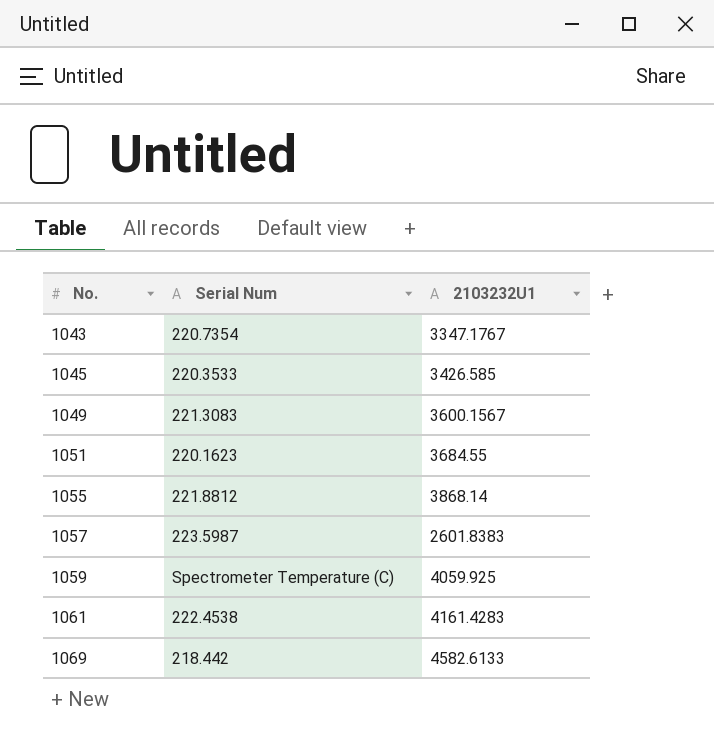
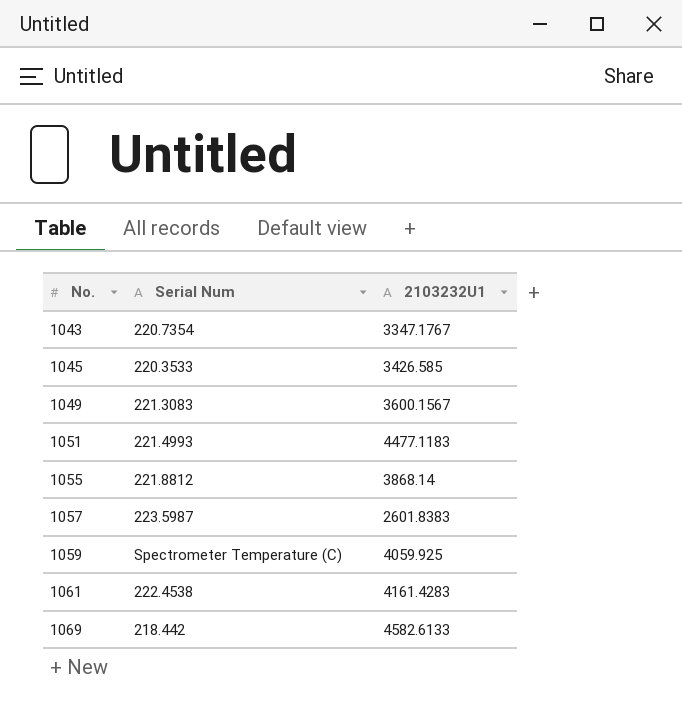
1051 | Serial Num: 220.1623 -> 221.4993
1051 | 2103232U1: 3684.55 -> 4477.1183

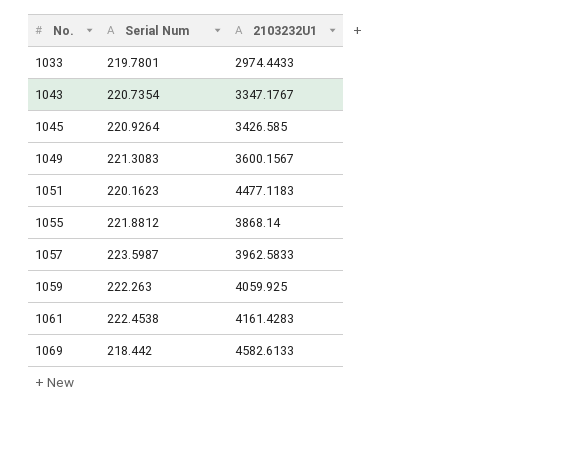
row 1033: none -> 219.7801 | 2974.4433
1045 | Serial Num: 220.3533 -> 220.9264
1051 | Serial Num: 221.4993 -> 220.1623
1057 | 2103232U1: 2601.8383 -> 3962.5833
1059 | Serial Num: Spectrometer Temperature (C) -> 222.263

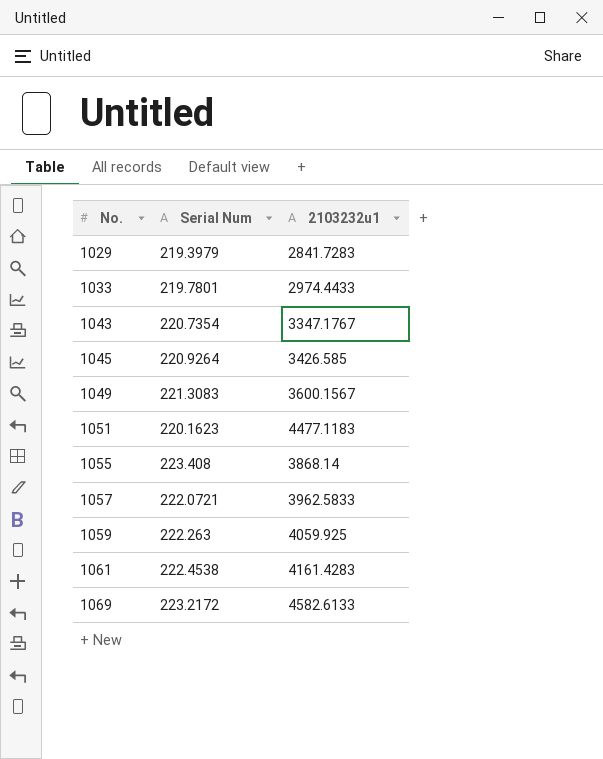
column name: 2103232U1 -> 2103232u1
row 1029: none -> 219.3979 | 2841.7283
1055 | Serial Num: 221.8812 -> 223.408
1057 | Serial Num: 223.5987 -> 222.0721
1069 | Serial Num: 218.442 -> 223.2172

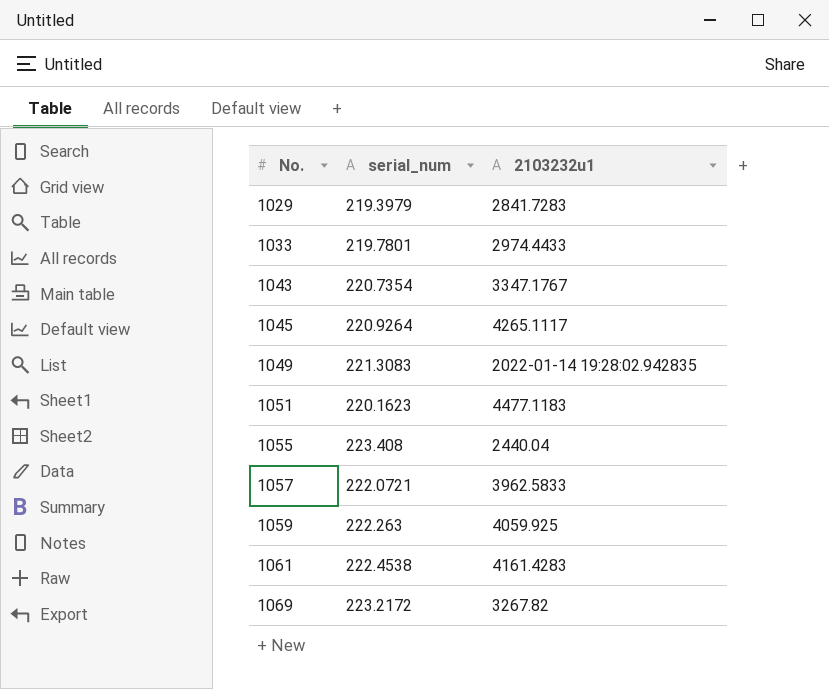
column name: Serial Num -> serial_num
1045 | 2103232u1: 3426.585 -> 4265.1117
1049 | 2103232u1: 3600.1567 -> 2022-01-14 19:28:02.942835
1055 | 2103232u1: 3868.14 -> 2440.04
1069 | 2103232u1: 4582.6133 -> 3267.82

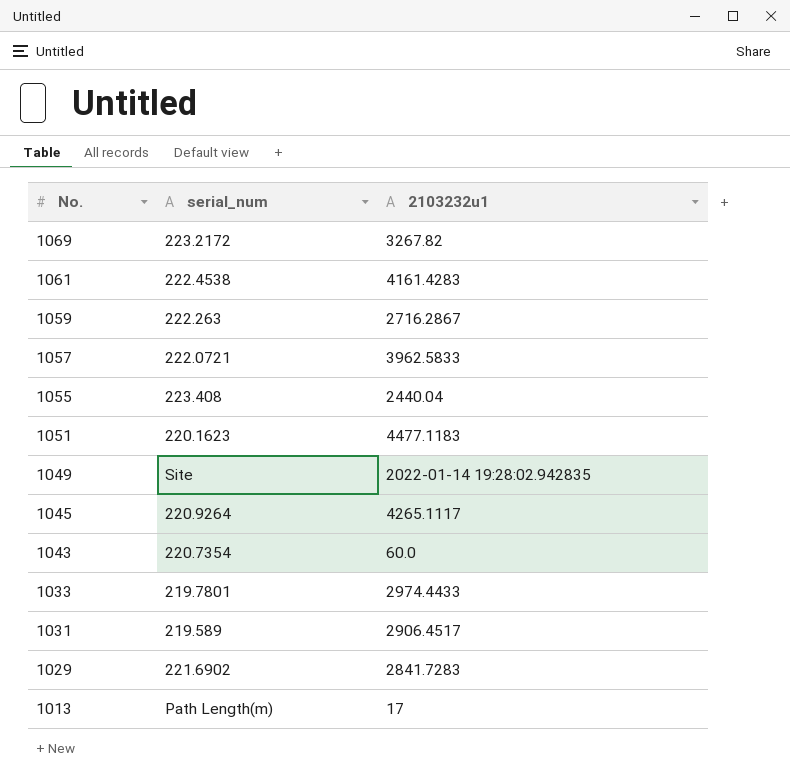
row order: No. ascending -> No. descending
1059 | 2103232u1: 4059.925 -> 2716.2867
1049 | serial_num: 221.3083 -> Site
1043 | 2103232u1: 3347.1767 -> 60.0
row 1031: none -> 219.589 | 2906.4517
1029 | serial_num: 219.3979 -> 221.6902
row 1013: none -> Path Length(m) | 17

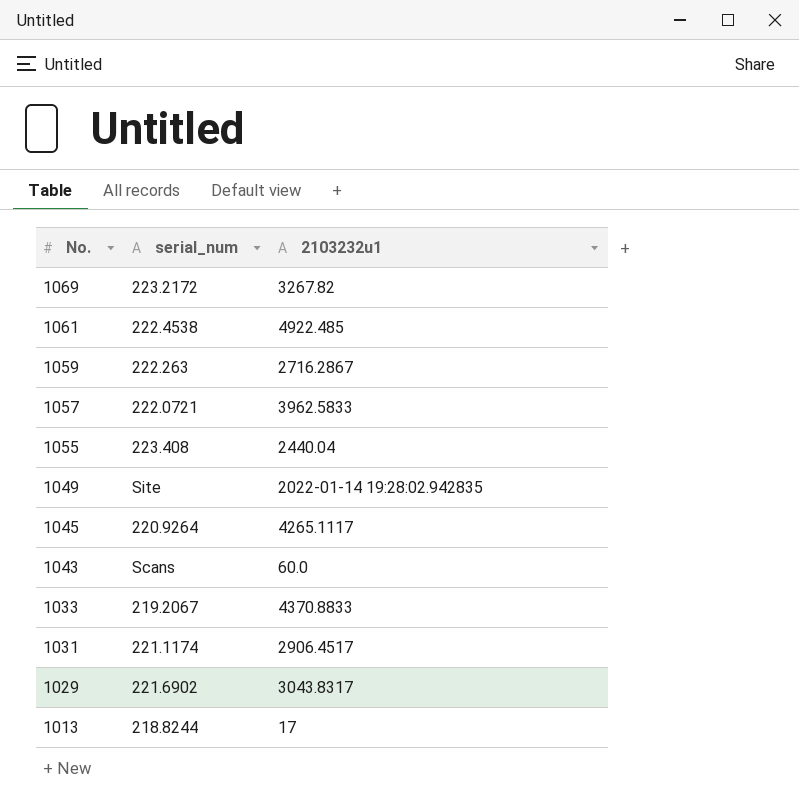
row 1051: 220.1623 | 4477.1183 -> none
1061 | 2103232u1: 4161.4283 -> 4922.485
1043 | serial_num: 220.7354 -> Scans
1033 | serial_num: 219.7801 -> 219.2067
1033 | 2103232u1: 2974.4433 -> 4370.8833
1031 | serial_num: 219.589 -> 221.1174
1029 | 2103232u1: 2841.7283 -> 3043.8317
1013 | serial_num: Path Length(m) -> 218.8244

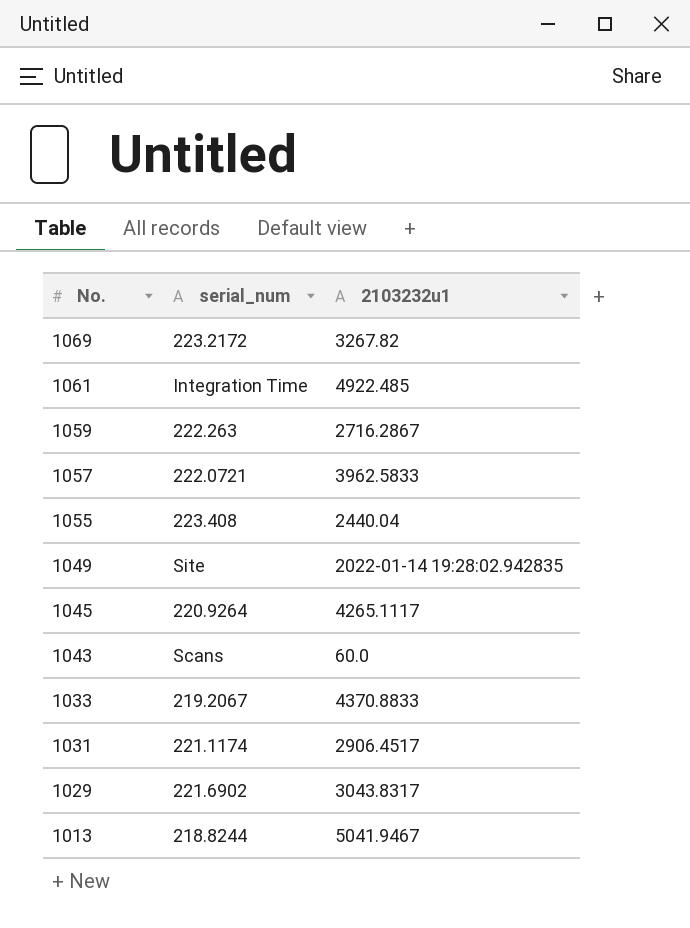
1061 | serial_num: 222.4538 -> Integration Time
1013 | 2103232u1: 17 -> 5041.9467

